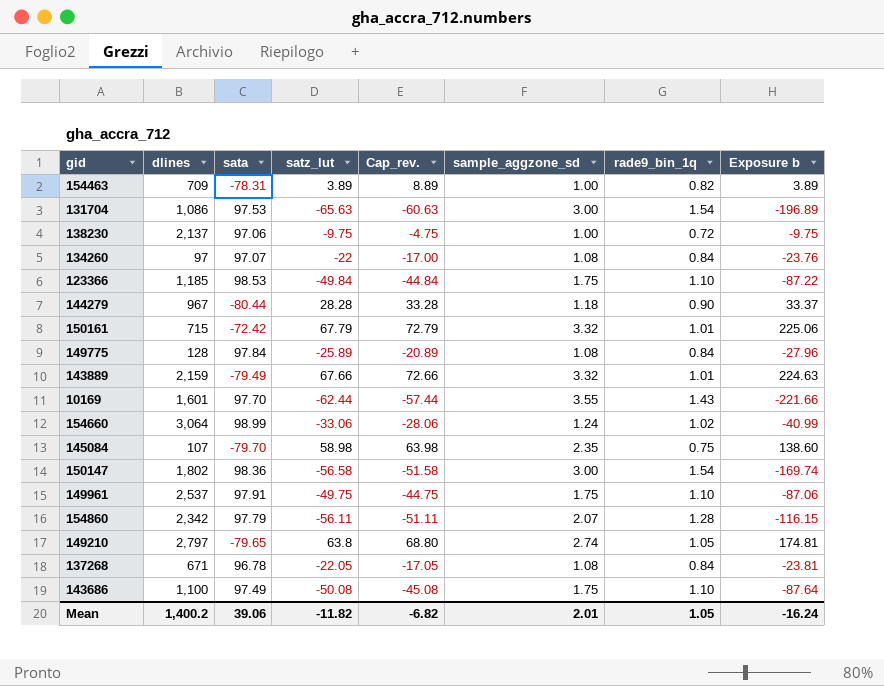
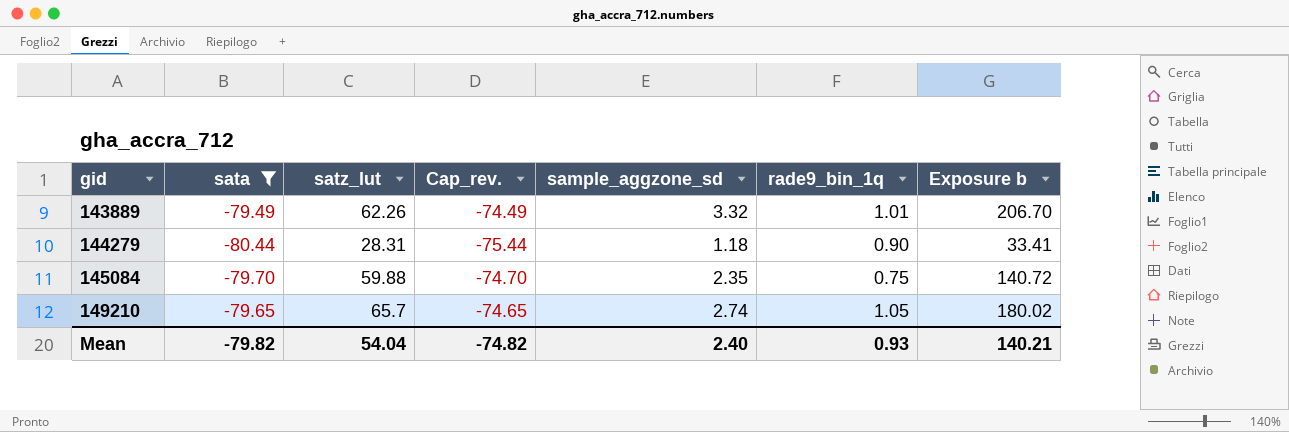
filter: none -> sata <= -79.49
row order: none -> gid ascending
column dlines | position: 2 -> none
column Cap_rev. | formula: [satz_lut] + 5 -> [sata] + 5
143889 | satz_lut: 67.66 -> 62.26
143889 | Exposure b: 224.63 -> 206.70
144279 | satz_lut: 28.28 -> 28.31
144279 | Exposure b: 33.37 -> 33.41
145084 | satz_lut: 58.98 -> 59.88
145084 | Exposure b: 138.60 -> 140.72
149210 | satz_lut: 63.8 -> 65.7
149210 | Exposure b: 174.81 -> 180.02
Mean | sata: 39.06 -> -79.82
Mean | satz_lut: -11.82 -> 54.04
Mean | Cap_rev.: -6.82 -> -74.82
Mean | sample_aggzone_sd: 2.01 -> 2.40
Mean | rade9_bin_1q: 1.05 -> 0.93
Mean | Exposure b: -16.24 -> 140.21

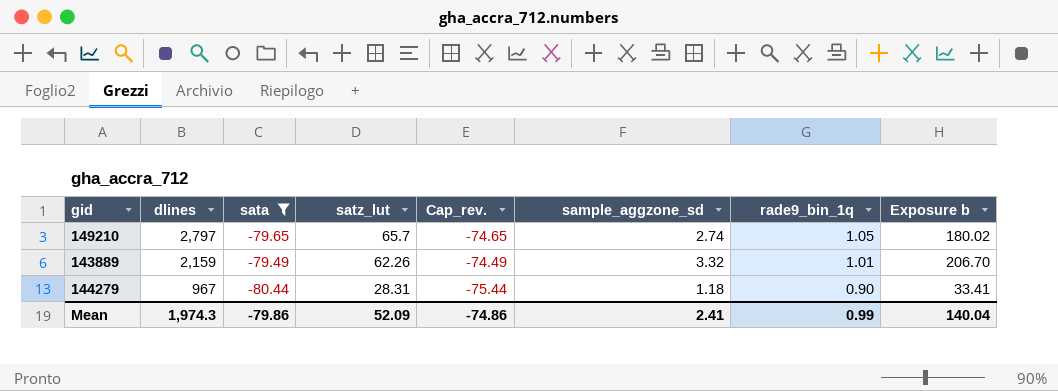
row order: gid ascending -> dlines descending
column dlines | position: none -> 2
row 145084: -79.70 | 59.88 | -74.70 | 2.35 | 0.75 | 140.72 -> none
Mean | sata: -79.82 -> -79.86
Mean | satz_lut: 54.04 -> 52.09
Mean | Cap_rev.: -74.82 -> -74.86
Mean | sample_aggzone_sd: 2.40 -> 2.41
Mean | rade9_bin_1q: 0.93 -> 0.99
Mean | Exposure b: 140.21 -> 140.04

